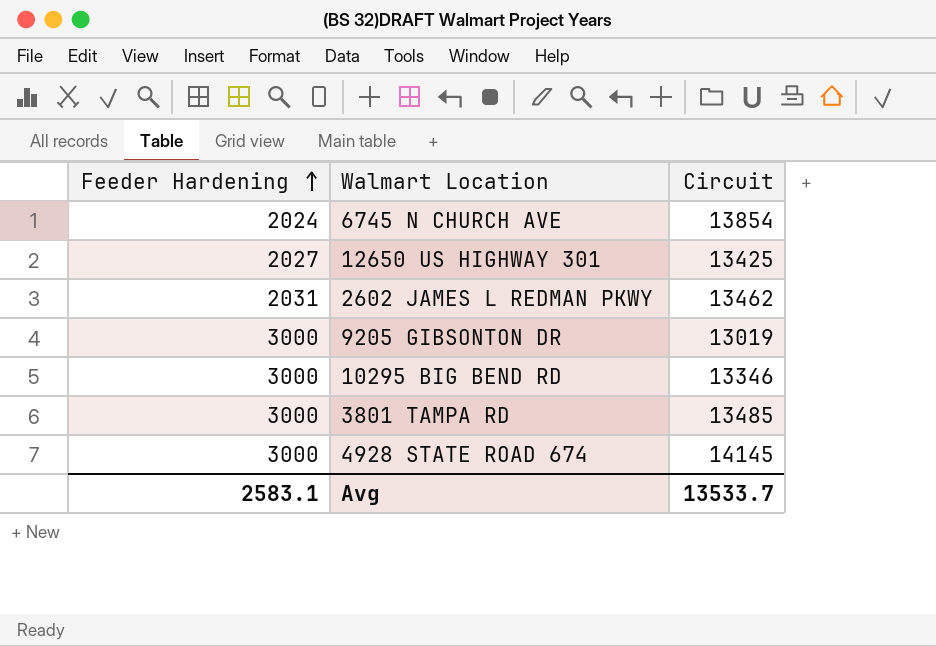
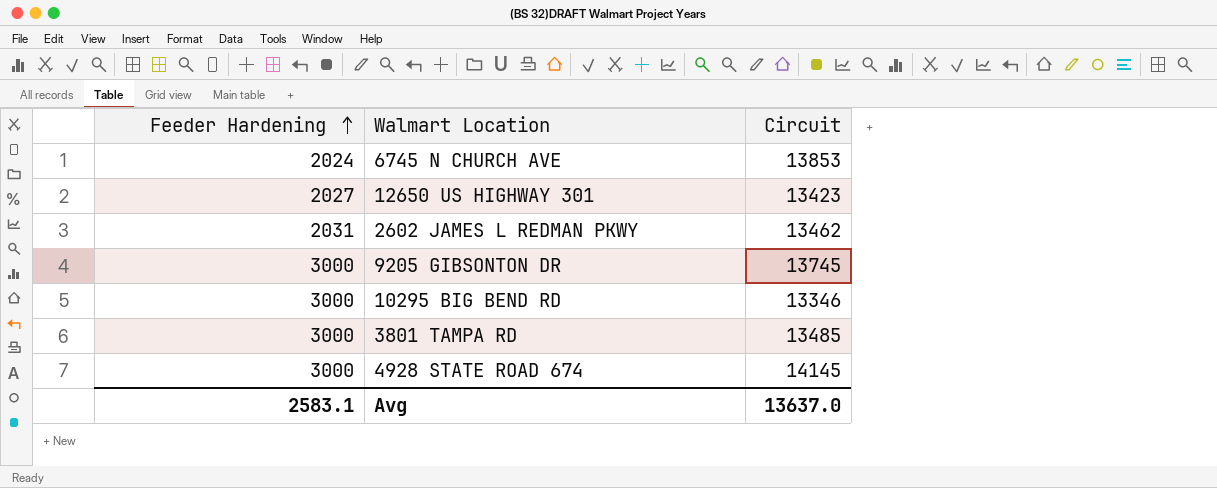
6745 N CHURCH AVE | Circuit: 13854 -> 13853
12650 US HIGHWAY 301 | Circuit: 13425 -> 13423
9205 GIBSONTON DR | Circuit: 13019 -> 13745
Avg | Circuit: 13533.7 -> 13637.0

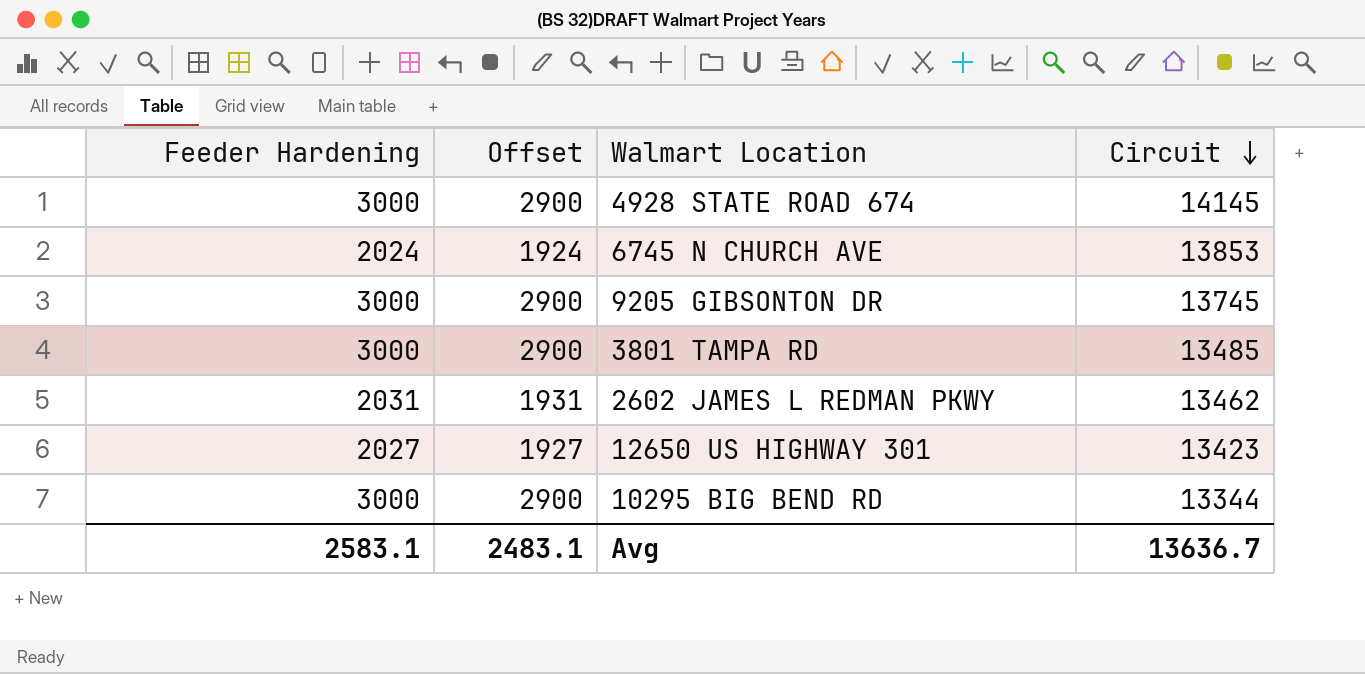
row order: Feeder Hardening ascending -> Circuit descending
column Offset | formula: none -> [Feeder Hardening] - 100
10295 BIG BEND RD | Circuit: 13346 -> 13344
Avg | Circuit: 13637.0 -> 13636.7

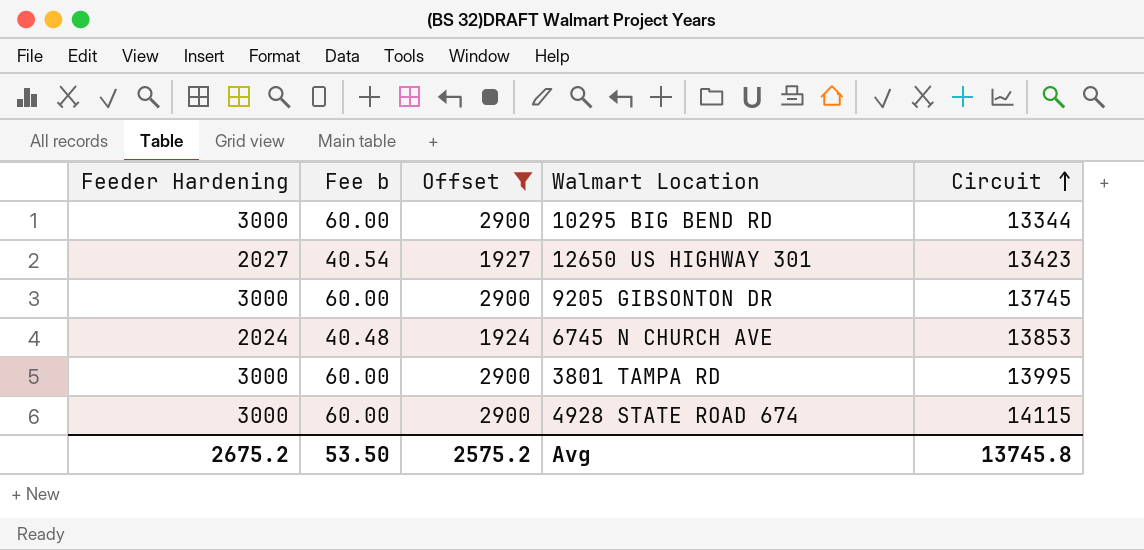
filter: none -> Offset != 1931
row order: Circuit descending -> Circuit ascending
column Fee b | formula: none -> [Feeder Hardening] * 0.02
3801 TAMPA RD | Circuit: 13485 -> 13995
4928 STATE ROAD 674 | Circuit: 14145 -> 14115
Avg | Feeder Hardening: 2583.1 -> 2675.2
Avg | Offset: 2483.1 -> 2575.2
Avg | Circuit: 13636.7 -> 13745.8

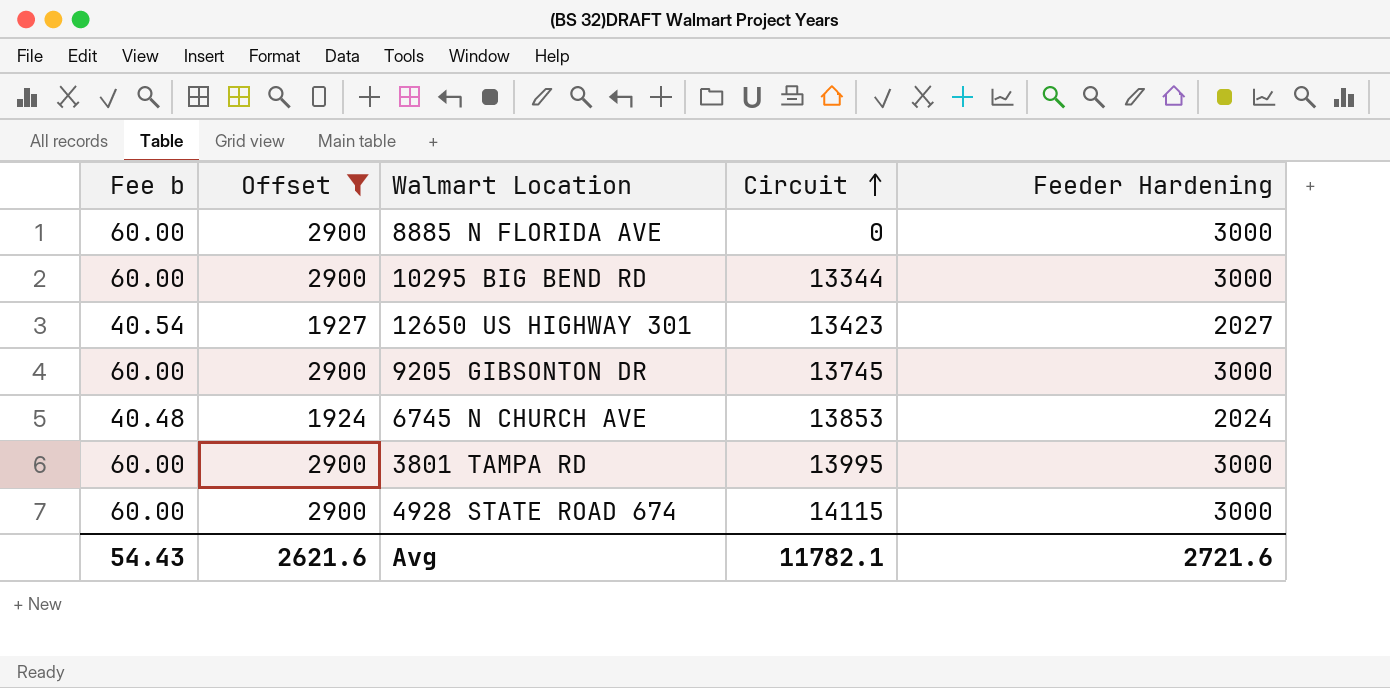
column Feeder Hardening | position: 1 -> 5
row 8885 N FLORIDA AVE: none -> 60.00 | 2900 | 0 | 3000
Avg | Fee b: 53.50 -> 54.43
Avg | Offset: 2575.2 -> 2621.6
Avg | Circuit: 13745.8 -> 11782.1
Avg | Feeder Hardening: 2675.2 -> 2721.6

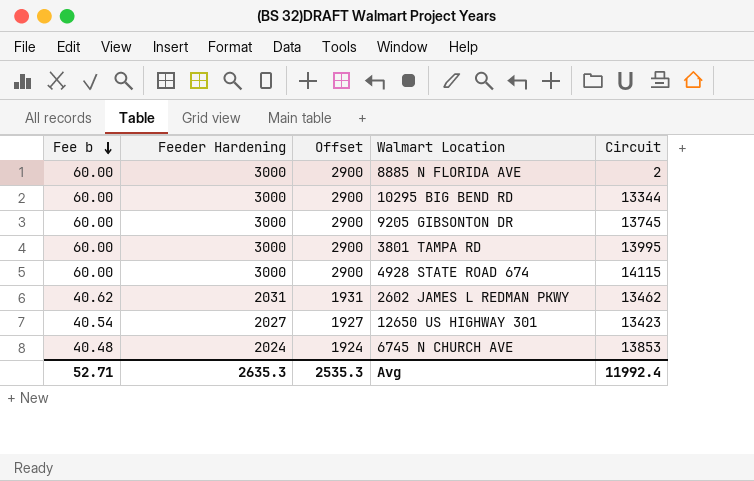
filter: Offset != 1931 -> none
row order: Circuit ascending -> Fee b descending
column Feeder Hardening | position: 5 -> 2
8885 N FLORIDA AVE | Circuit: 0 -> 2
Avg | Fee b: 54.43 -> 52.71
Avg | Feeder Hardening: 2721.6 -> 2635.3
Avg | Offset: 2621.6 -> 2535.3
Avg | Circuit: 11782.1 -> 11992.4

